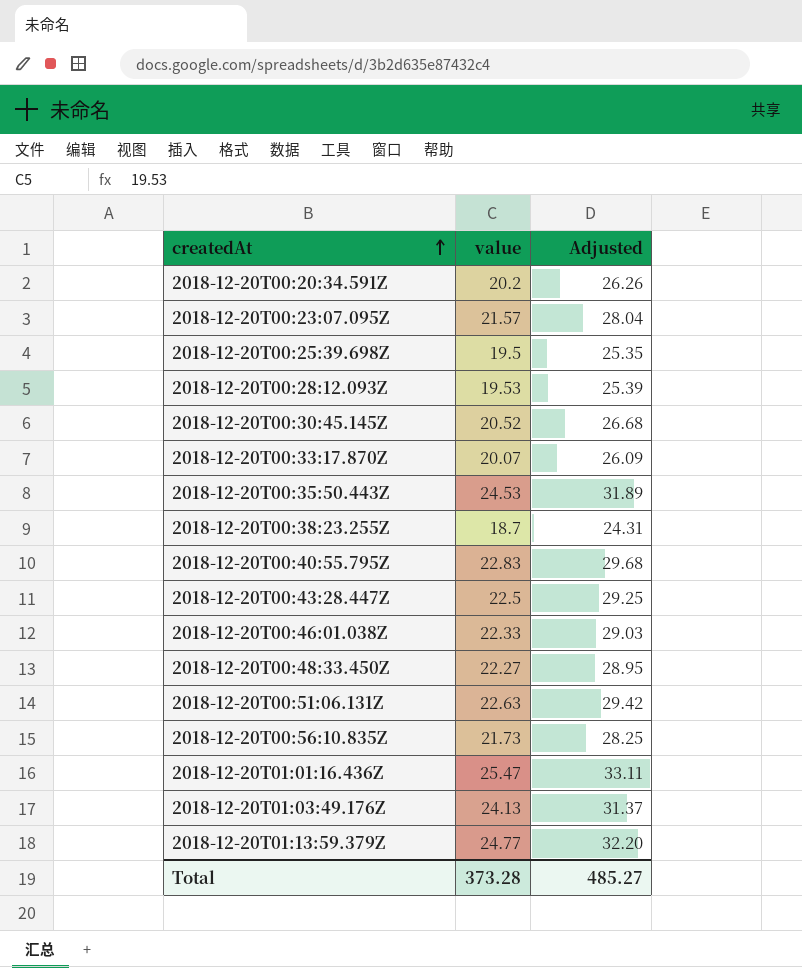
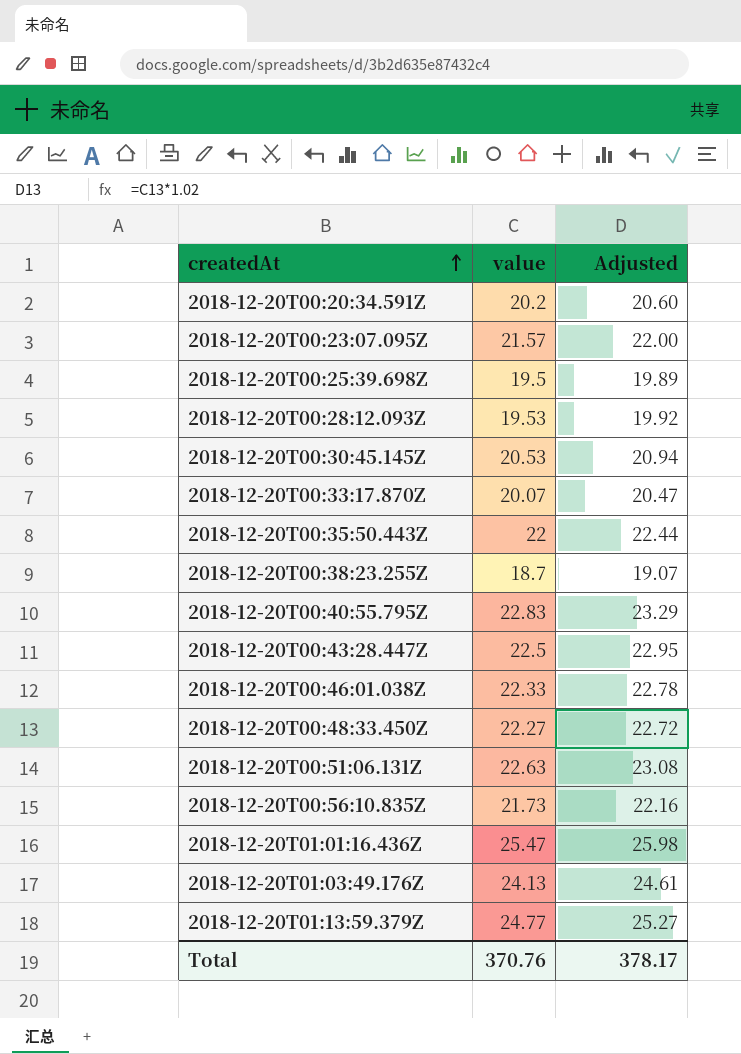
column Adjusted | formula: [value] * 1.3 -> [value] * 1.02
2018-12-20T00:30:45.145Z | value: 20.52 -> 20.53
2018-12-20T00:35:50.443Z | value: 24.53 -> 22
Total | value: 373.28 -> 370.76
Total | Adjusted: 485.27 -> 378.17

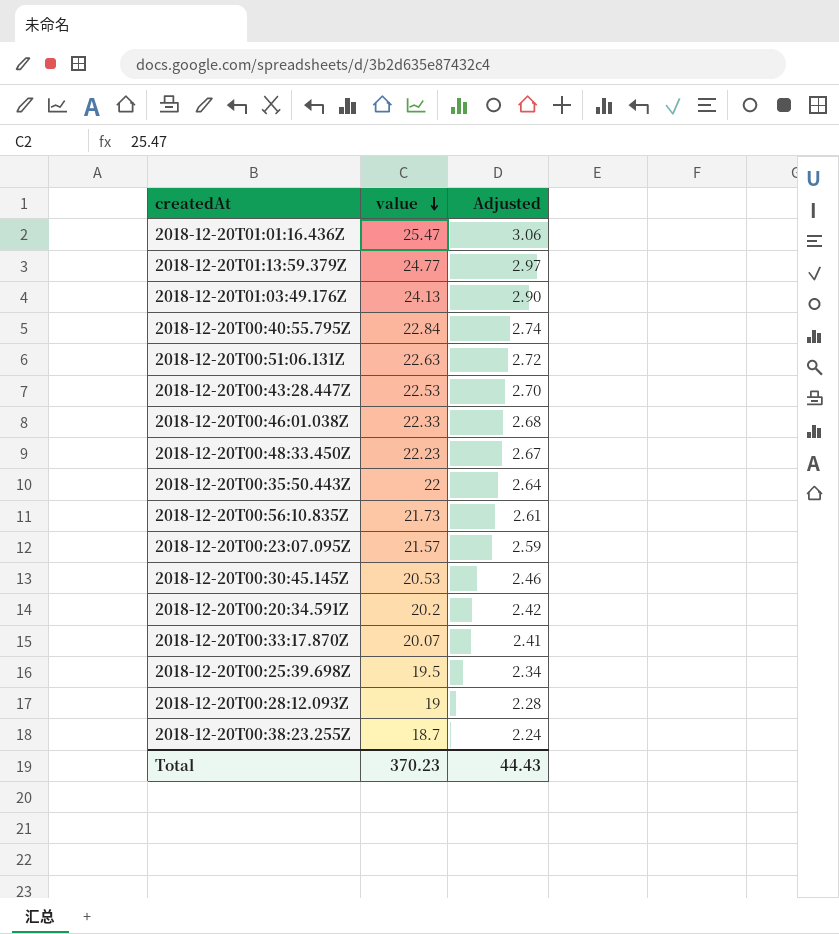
row order: createdAt ascending -> value descending
column Adjusted | formula: [value] * 1.02 -> [value] * 0.12
2018-12-20T00:40:55.795Z | value: 22.83 -> 22.84
2018-12-20T00:43:28.447Z | value: 22.5 -> 22.53
2018-12-20T00:48:33.450Z | value: 22.27 -> 22.23
2018-12-20T00:28:12.093Z | value: 19.53 -> 19
Total | value: 370.76 -> 370.23
Total | Adjusted: 378.17 -> 44.43

